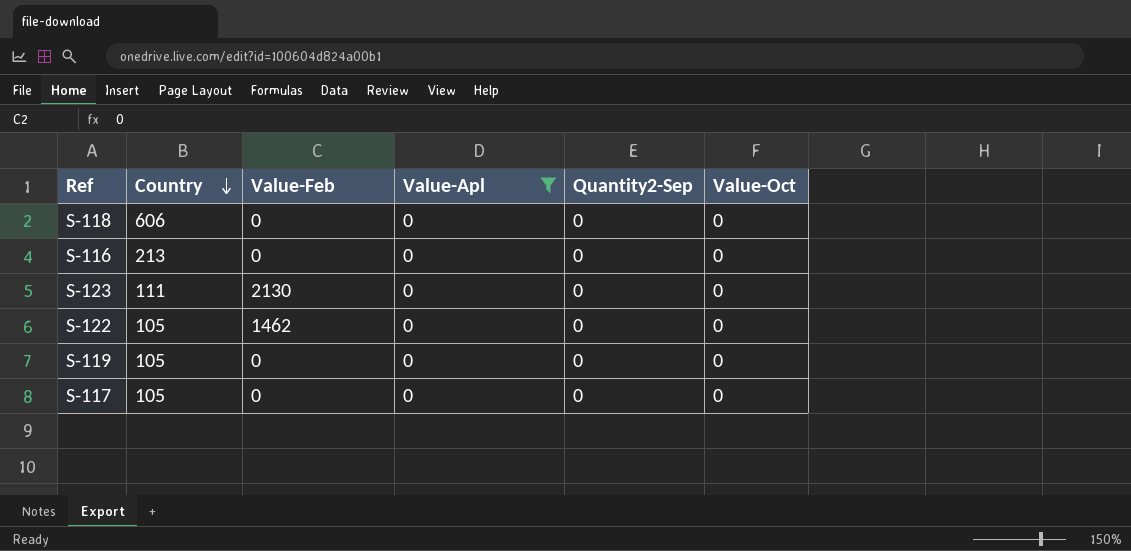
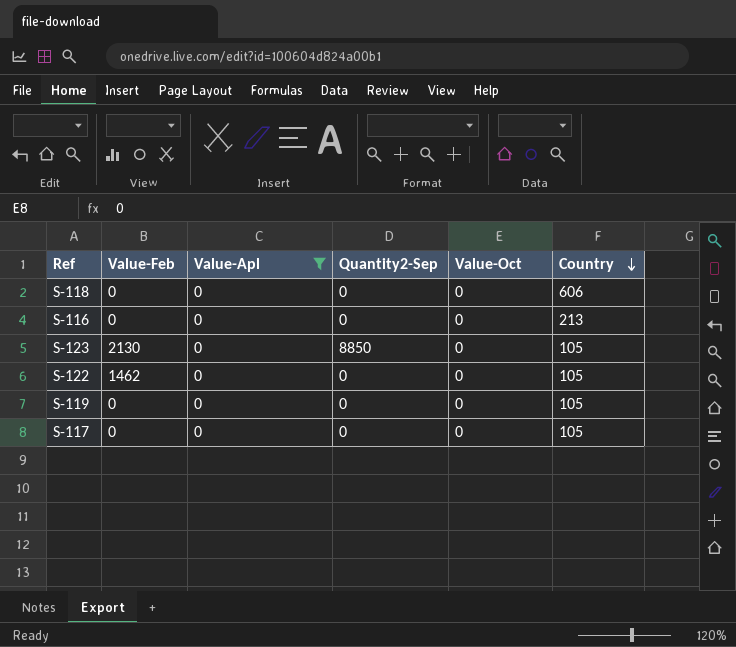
column Country | position: 2 -> 6
S-123 | Quantity2-Sep: 0 -> 8850
S-123 | Country: 111 -> 105

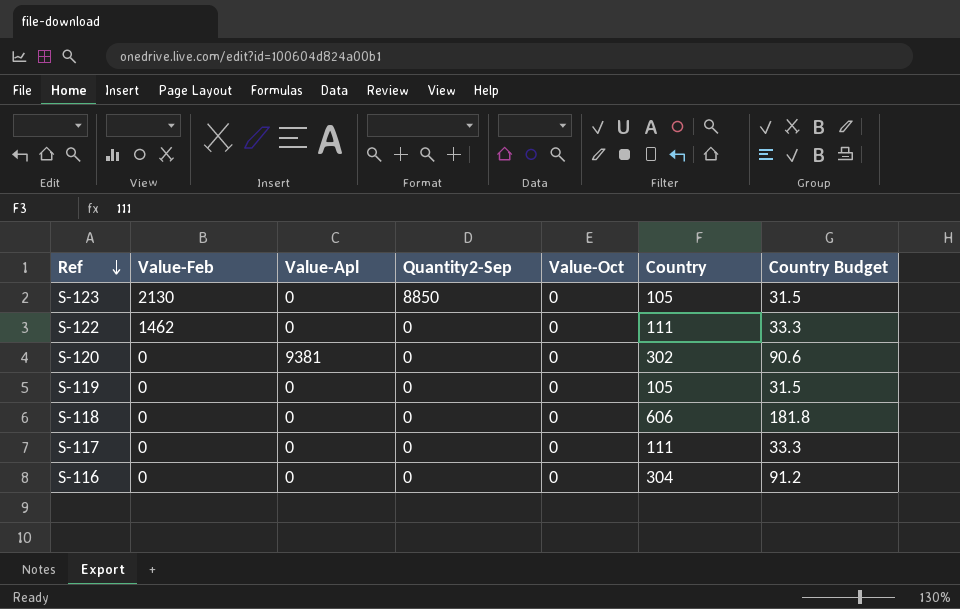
filter: Value-Apl = 0 -> none
row order: Country descending -> Ref descending
column Country Budget | formula: none -> [Country] * 0.3
S-122 | Country: 105 -> 111
S-117 | Country: 105 -> 111
S-116 | Country: 213 -> 304

